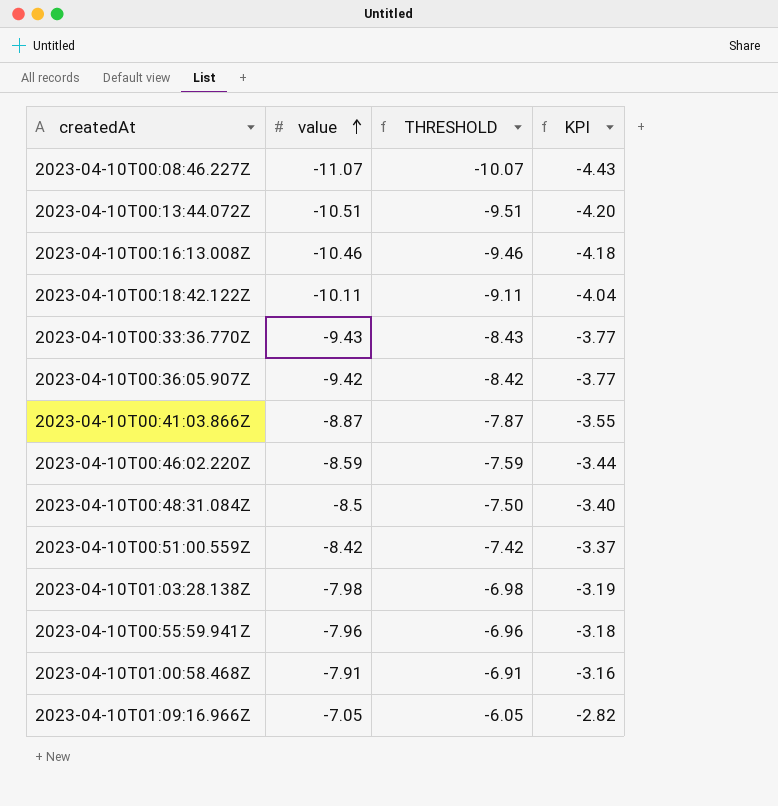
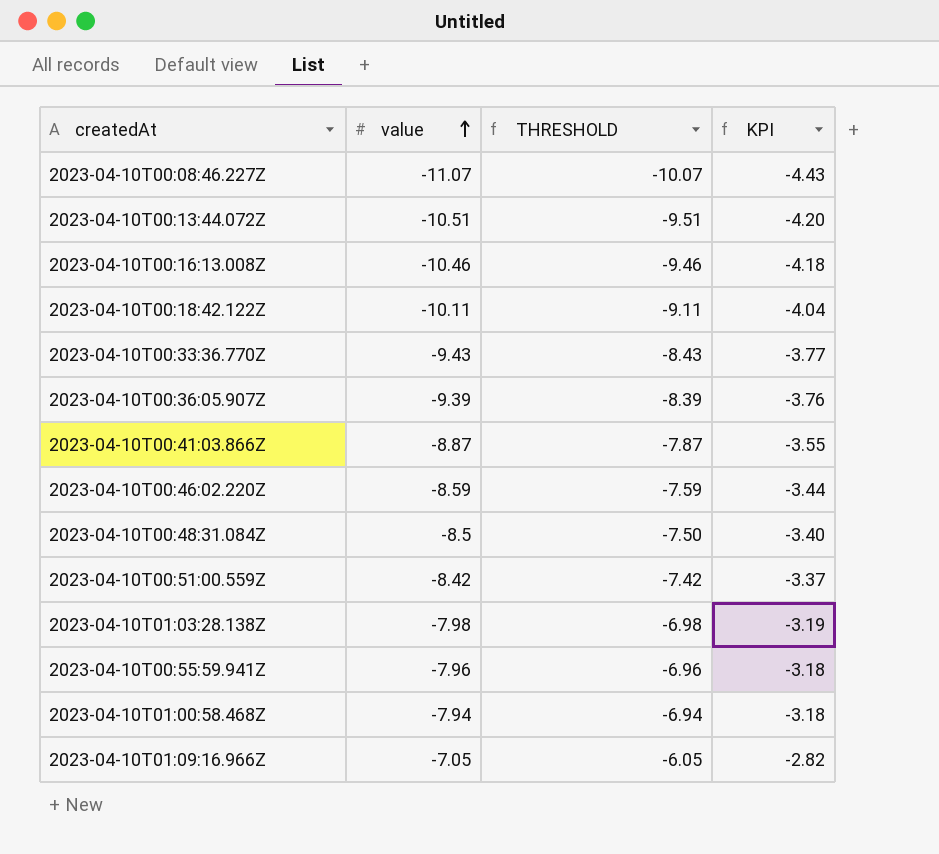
2023-04-10T00:36:05.907Z | value: -9.42 -> -9.39
2023-04-10T00:36:05.907Z | THRESHOLD: -8.42 -> -8.39
2023-04-10T00:36:05.907Z | KPI: -3.77 -> -3.76
2023-04-10T01:00:58.468Z | value: -7.91 -> -7.94
2023-04-10T01:00:58.468Z | THRESHOLD: -6.91 -> -6.94
2023-04-10T01:00:58.468Z | KPI: -3.16 -> -3.18

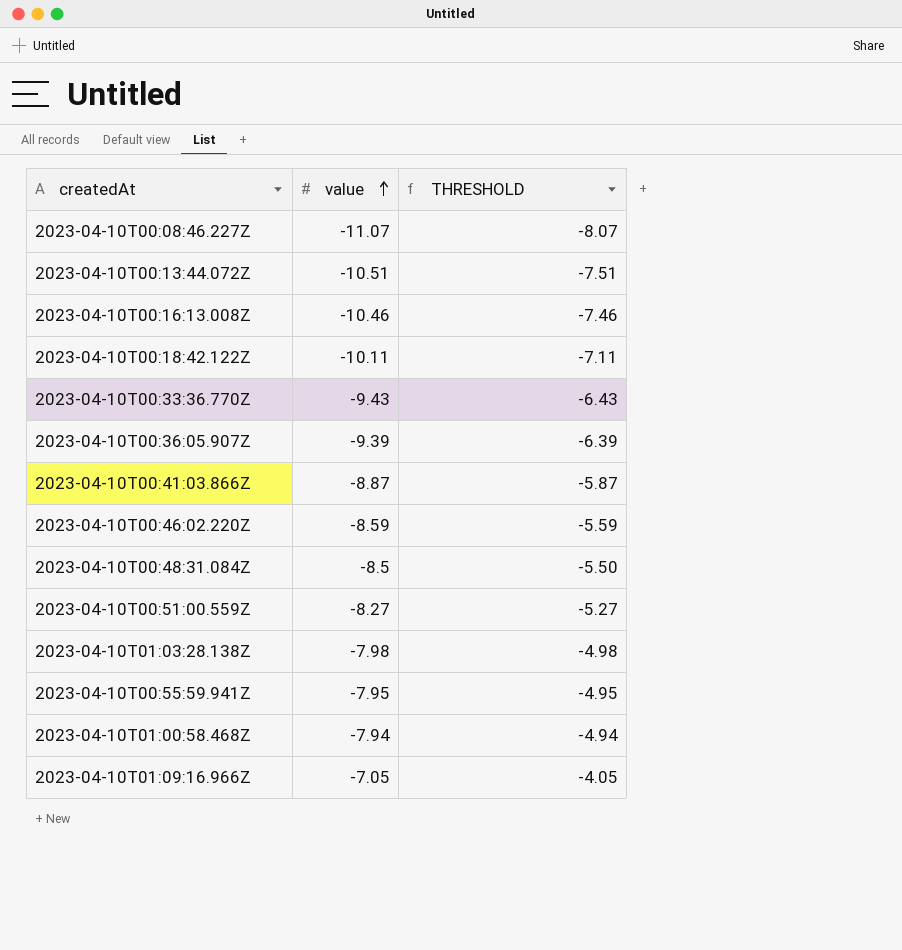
column KPI | formula: [value] * 0.4 -> none
column THRESHOLD | formula: [value] + 1 -> [value] + 3
2023-04-10T00:51:00.559Z | value: -8.42 -> -8.27
2023-04-10T00:55:59.941Z | value: -7.96 -> -7.95

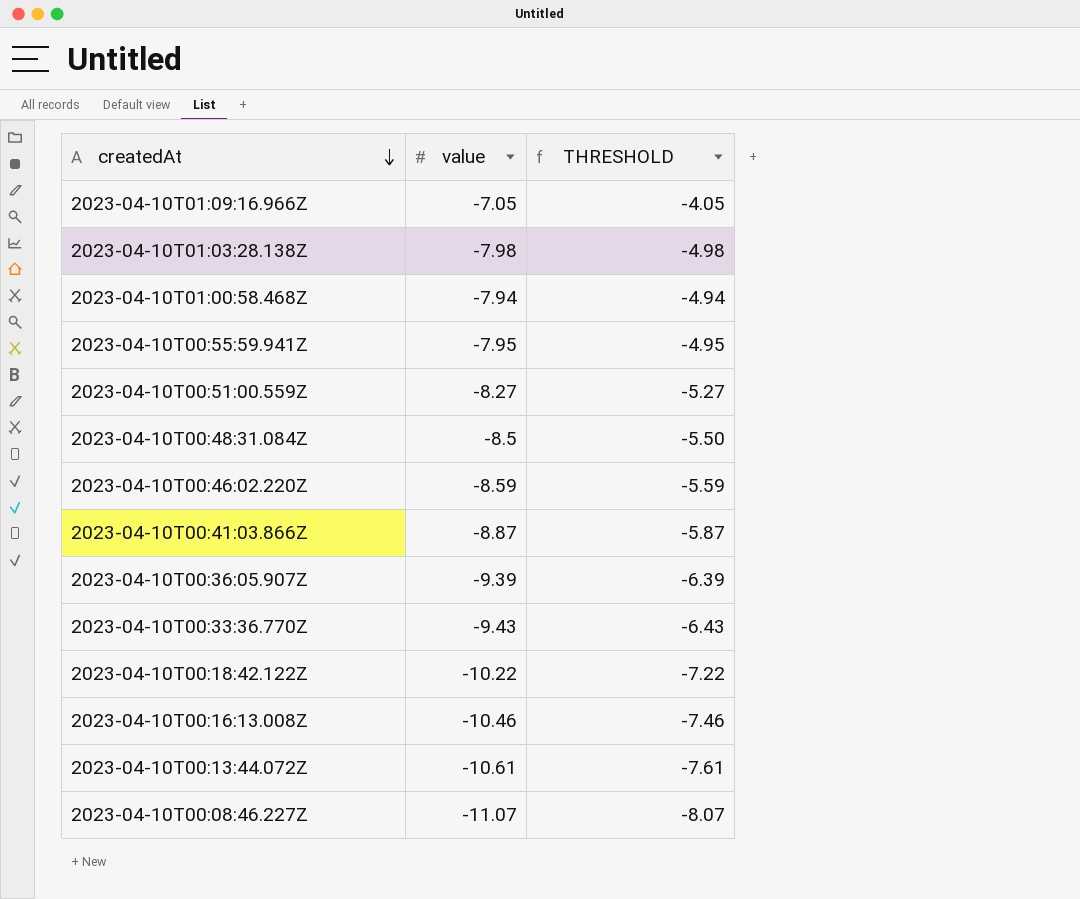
row order: value ascending -> createdAt descending
2023-04-10T00:18:42.122Z | value: -10.11 -> -10.22
2023-04-10T00:18:42.122Z | THRESHOLD: -7.11 -> -7.22
2023-04-10T00:13:44.072Z | value: -10.51 -> -10.61
2023-04-10T00:13:44.072Z | THRESHOLD: -7.51 -> -7.61

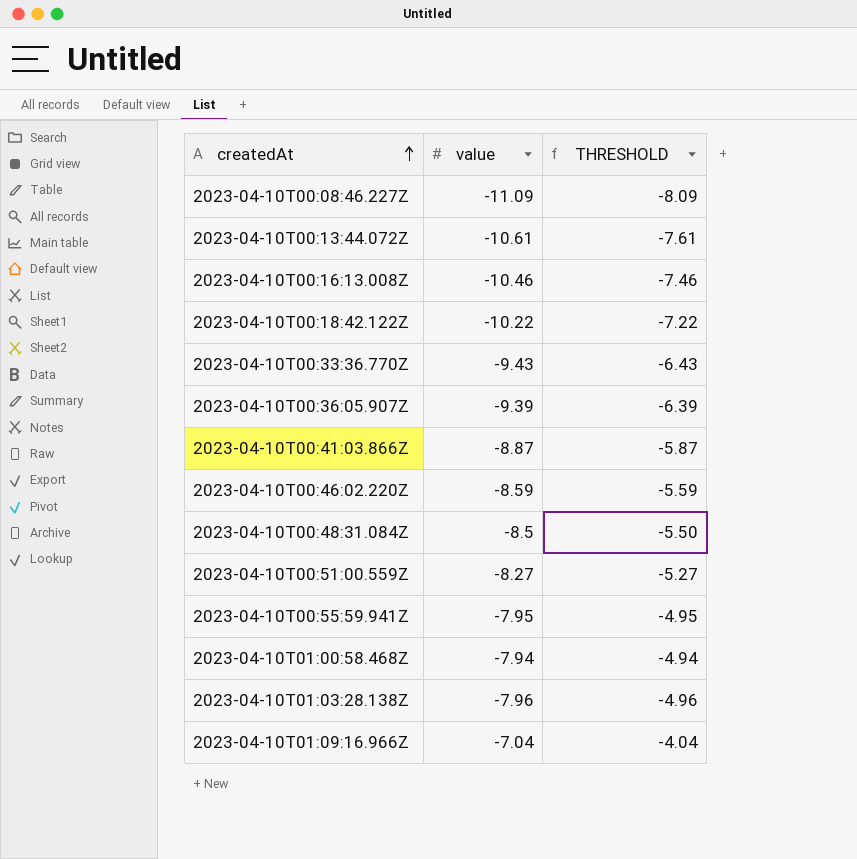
row order: createdAt descending -> createdAt ascending
2023-04-10T00:08:46.227Z | value: -11.07 -> -11.09
2023-04-10T00:08:46.227Z | THRESHOLD: -8.07 -> -8.09
2023-04-10T01:03:28.138Z | value: -7.98 -> -7.96
2023-04-10T01:03:28.138Z | THRESHOLD: -4.98 -> -4.96
2023-04-10T01:09:16.966Z | value: -7.05 -> -7.04
2023-04-10T01:09:16.966Z | THRESHOLD: -4.05 -> -4.04

